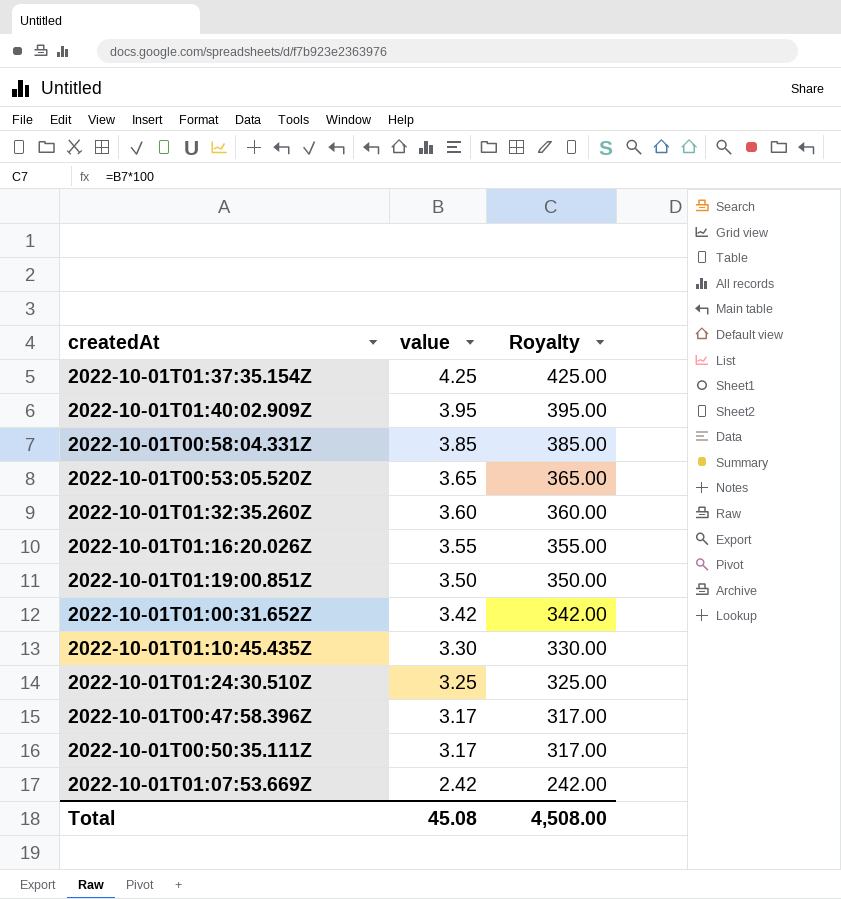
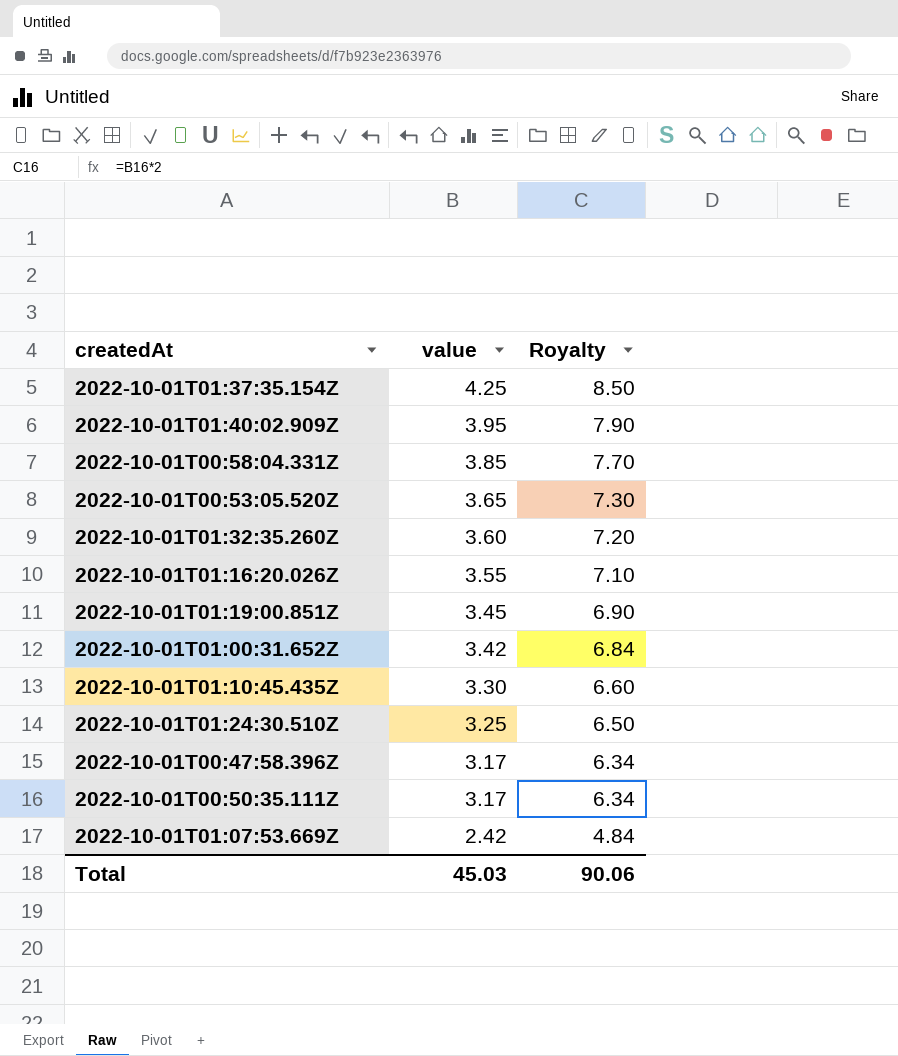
column Royalty | formula: [value] * 100 -> [value] * 2
2022-10-01T01:19:00.851Z | value: 3.50 -> 3.45
Total | value: 45.08 -> 45.03
Total | Royalty: 4,508.00 -> 90.06

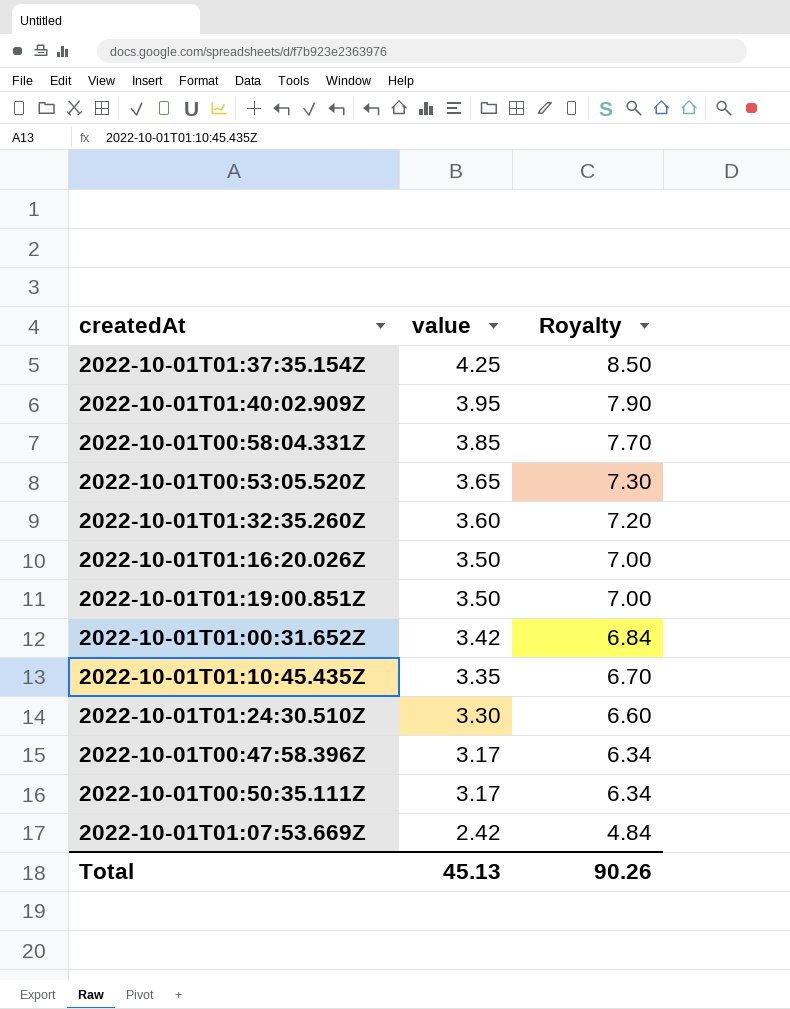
2022-10-01T01:16:20.026Z | value: 3.55 -> 3.50
2022-10-01T01:16:20.026Z | Royalty: 7.10 -> 7.00
2022-10-01T01:19:00.851Z | value: 3.45 -> 3.50
2022-10-01T01:19:00.851Z | Royalty: 6.90 -> 7.00
2022-10-01T01:10:45.435Z | value: 3.30 -> 3.35
2022-10-01T01:10:45.435Z | Royalty: 6.60 -> 6.70
2022-10-01T01:24:30.510Z | value: 3.25 -> 3.30
2022-10-01T01:24:30.510Z | Royalty: 6.50 -> 6.60
Total | value: 45.03 -> 45.13
Total | Royalty: 90.06 -> 90.26

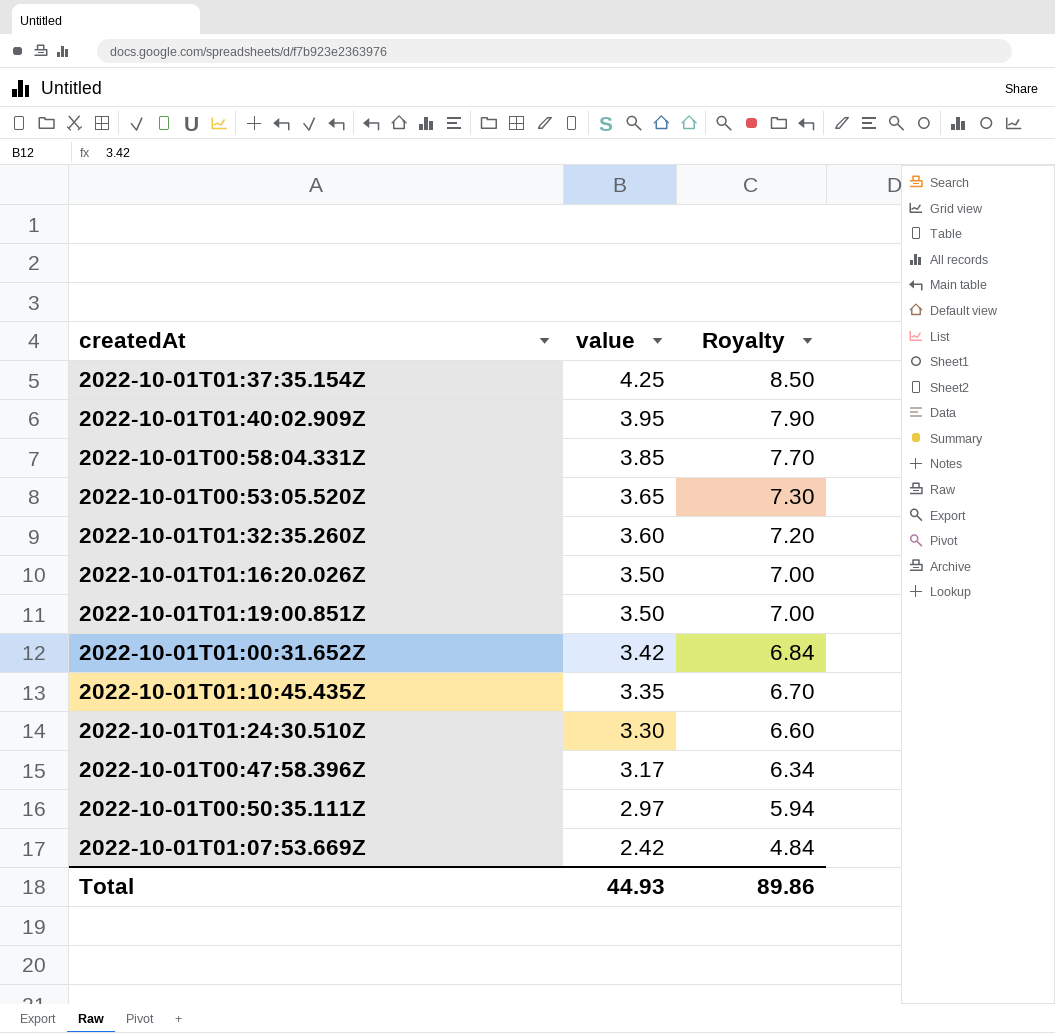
2022-10-01T00:50:35.111Z | value: 3.17 -> 2.97
2022-10-01T00:50:35.111Z | Royalty: 6.34 -> 5.94
Total | value: 45.13 -> 44.93
Total | Royalty: 90.26 -> 89.86

